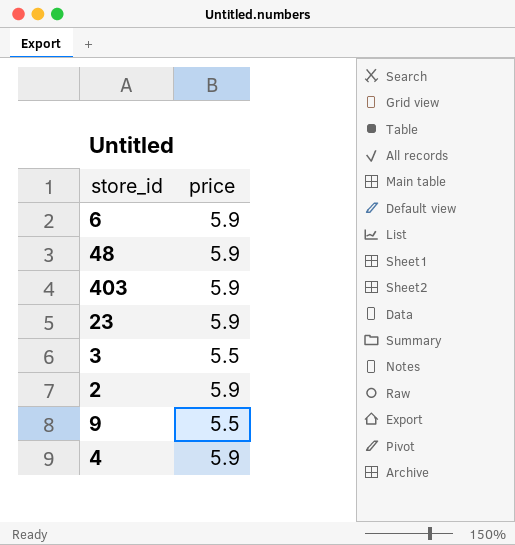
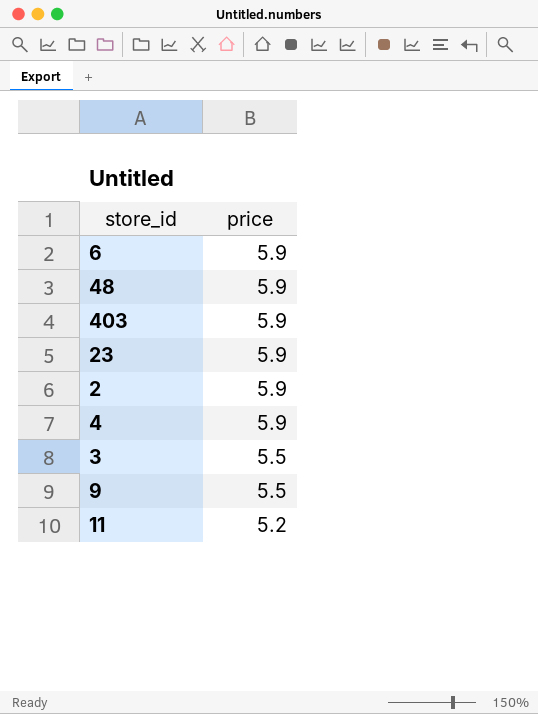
row order: none -> price descending
row 11: none -> 5.2

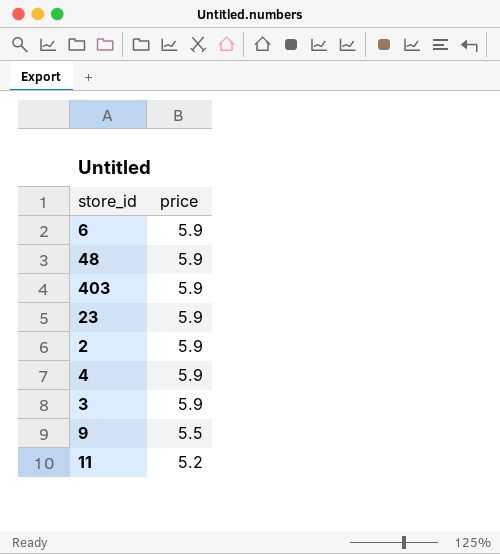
3 | price: 5.5 -> 5.9

